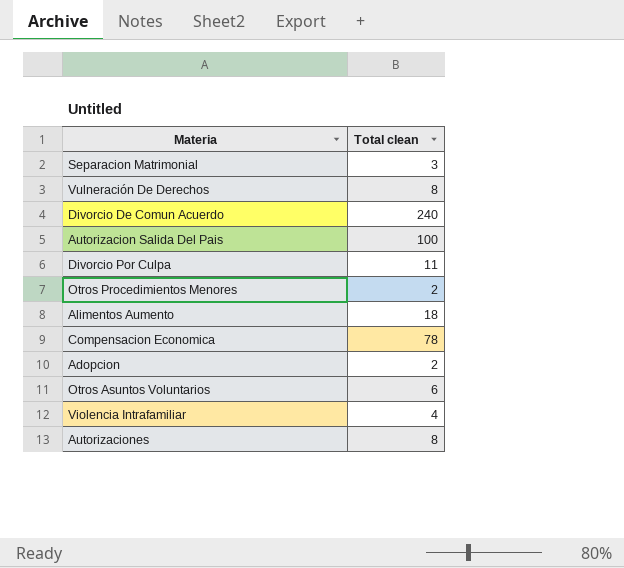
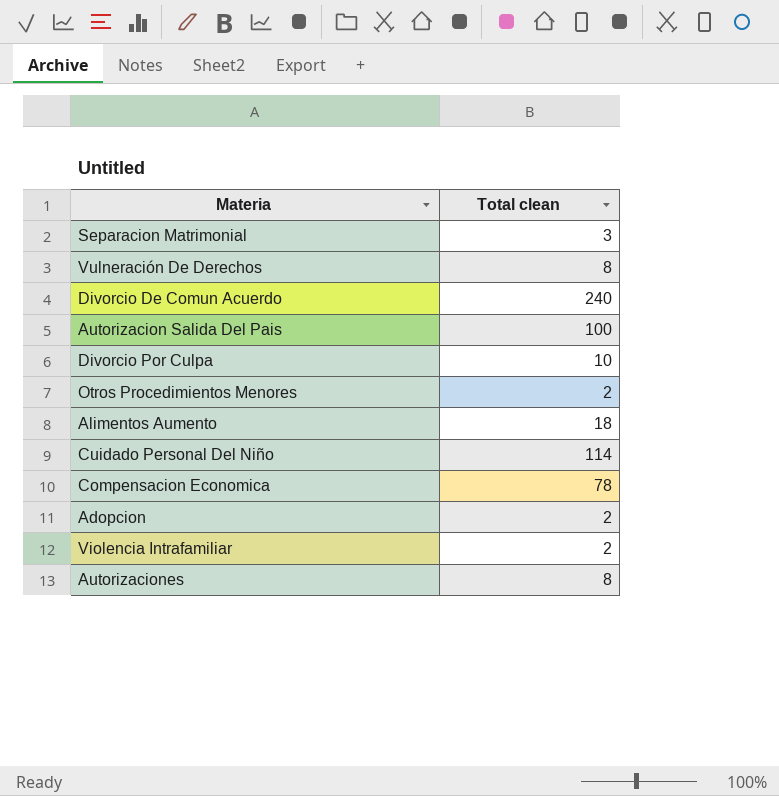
row Otros Asuntos Voluntarios: 6 -> none
Divorcio Por Culpa | Total clean: 11 -> 10
row Cuidado Personal Del Niño: none -> 114
Violencia Intrafamiliar | Total clean: 4 -> 2

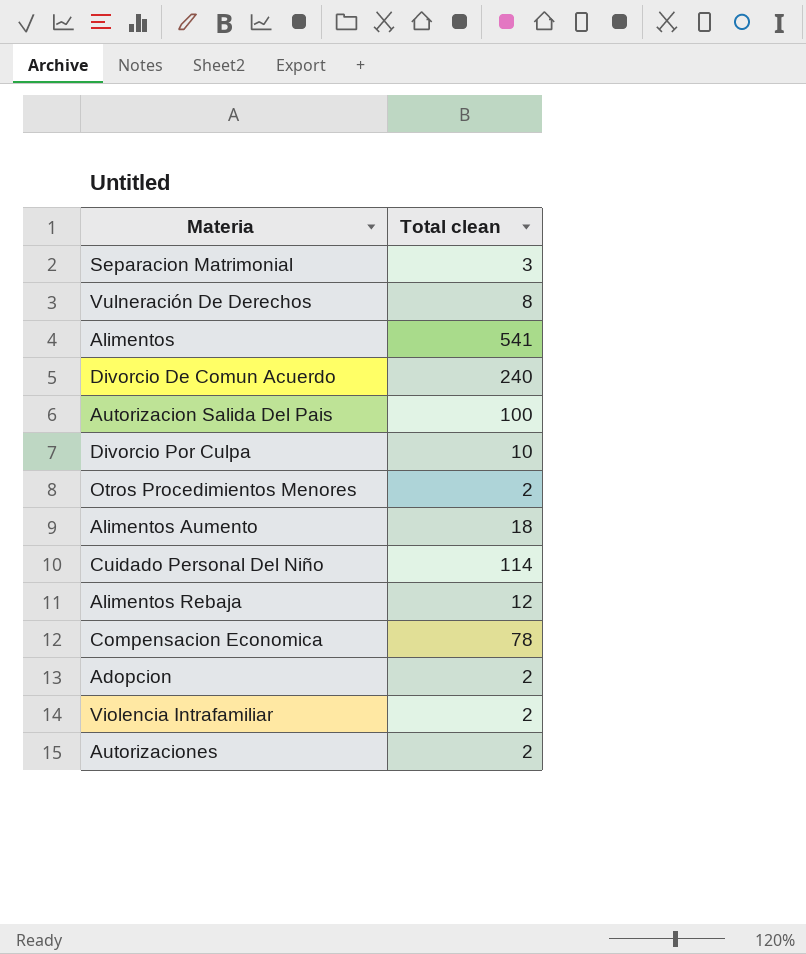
row Alimentos: none -> 541
row Alimentos Rebaja: none -> 12
Autorizaciones | Total clean: 8 -> 2

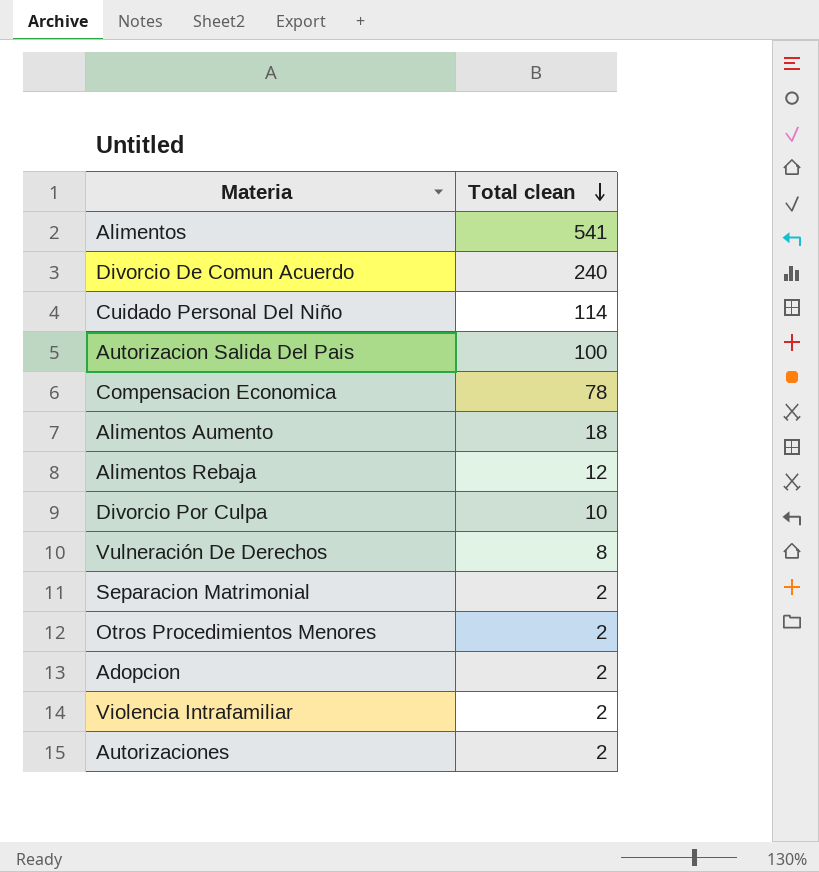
row order: none -> Total clean descending
Separacion Matrimonial | Total clean: 3 -> 2

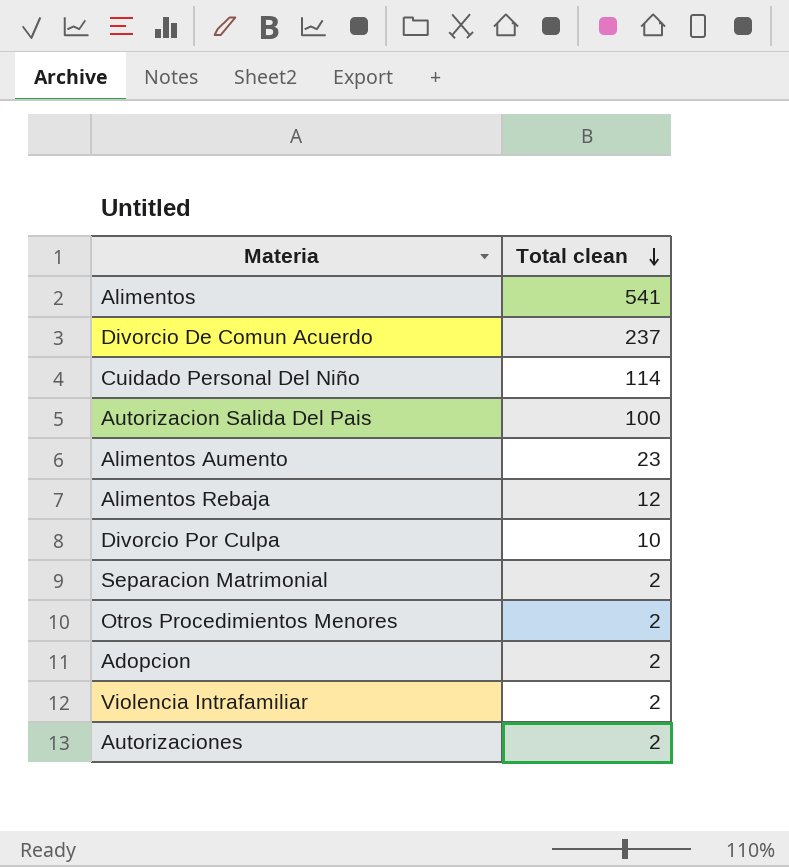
row Compensacion Economica: 78 -> none
row Vulneración De Derechos: 8 -> none
Divorcio De Comun Acuerdo | Total clean: 240 -> 237
Alimentos Aumento | Total clean: 18 -> 23

